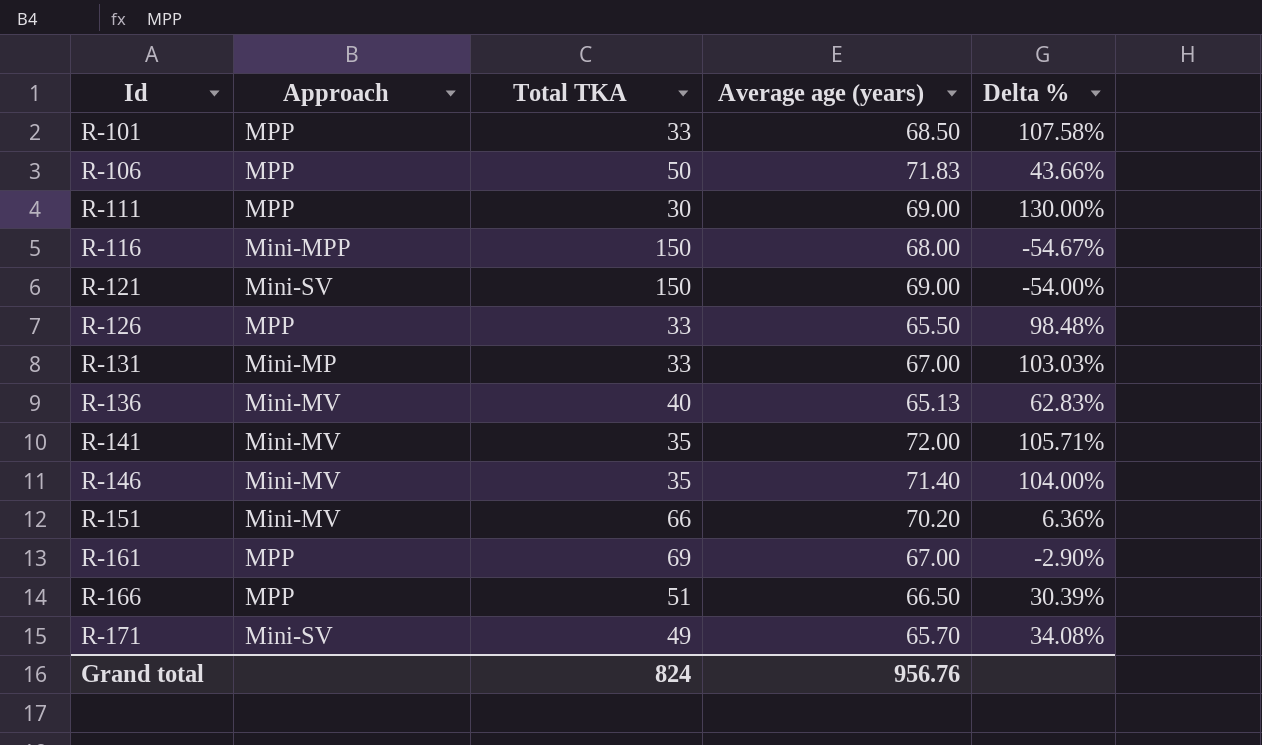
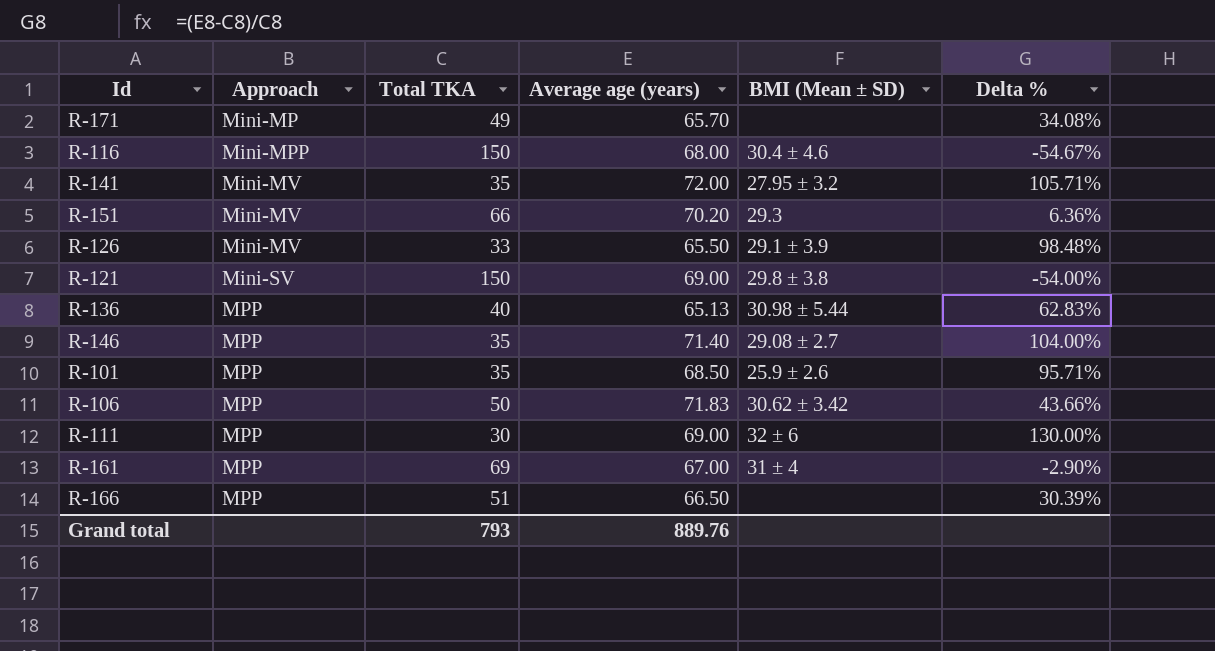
row order: Id ascending -> Approach ascending
column BMI (Mean ± SD) | position: none -> 5
row R-131: Mini-MP | 33 | 67.00 | 103.03% -> none
R-171 | Approach: Mini-SV -> Mini-MP
R-126 | Approach: MPP -> Mini-MV
R-136 | Approach: Mini-MV -> MPP
R-146 | Approach: Mini-MV -> MPP
R-101 | Total TKA: 33 -> 35
R-101 | Delta %: 107.58% -> 95.71%
Grand total | Total TKA: 824 -> 793
Grand total | Average age (years): 956.76 -> 889.76

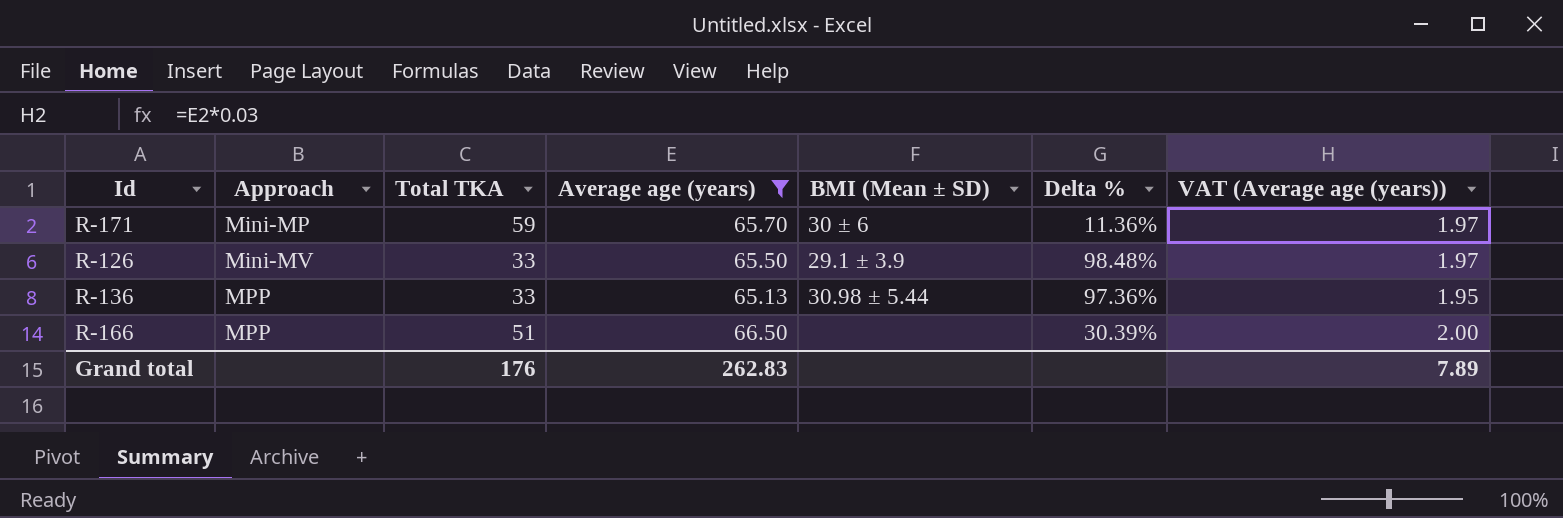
filter: none -> Average age (years) <= 66.50
column VAT (Average age (years)) | formula: none -> [Average age (years)] * 0.03
R-171 | Total TKA: 49 -> 59
R-171 | BMI (Mean ± SD): none -> 30 ± 6
R-171 | Delta %: 34.08% -> 11.36%
R-136 | Total TKA: 40 -> 33
R-136 | Delta %: 62.83% -> 97.36%
Grand total | Total TKA: 793 -> 176
Grand total | Average age (years): 889.76 -> 262.83

